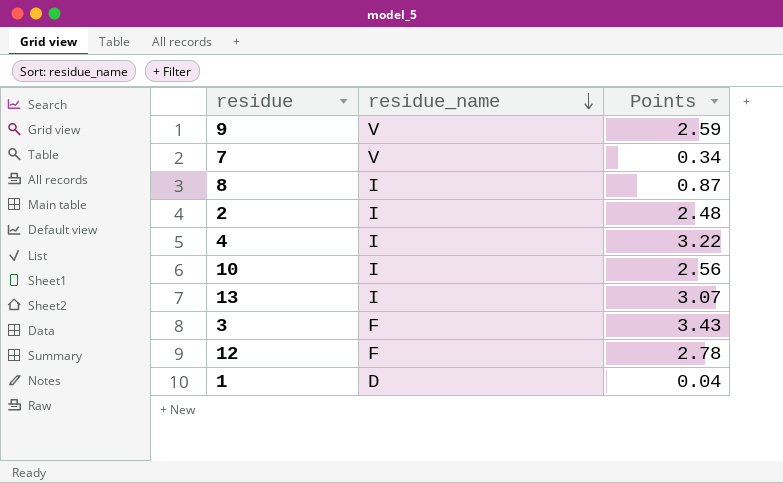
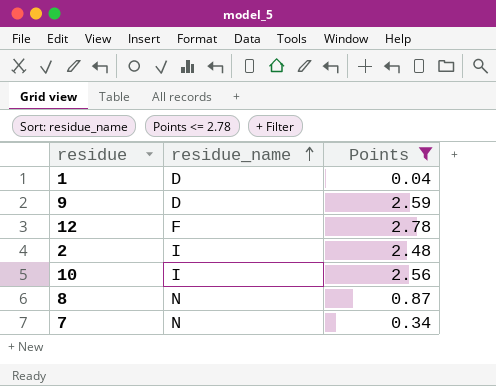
filter: none -> Points <= 2.78
row order: residue_name descending -> residue_name ascending
9 | residue_name: V -> D
8 | residue_name: I -> N
7 | residue_name: V -> N

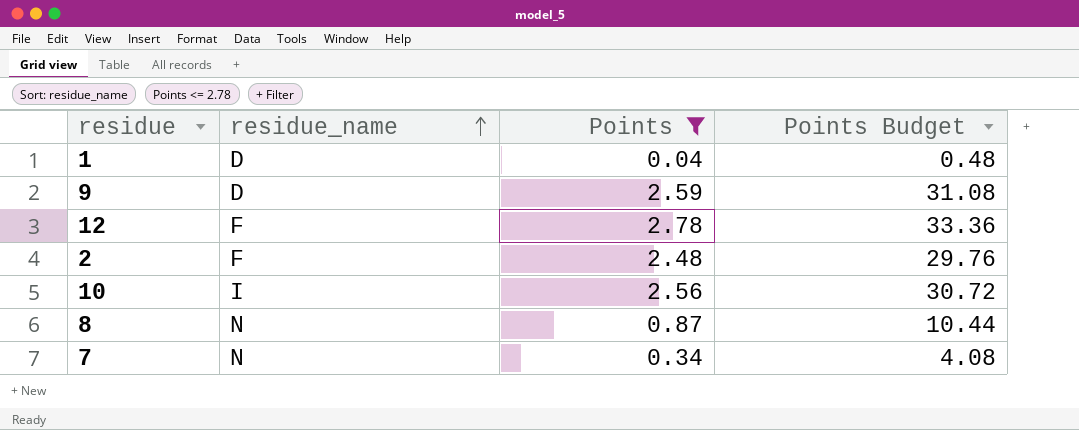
column Points Budget | formula: none -> [Points] * 12
2 | residue_name: I -> F

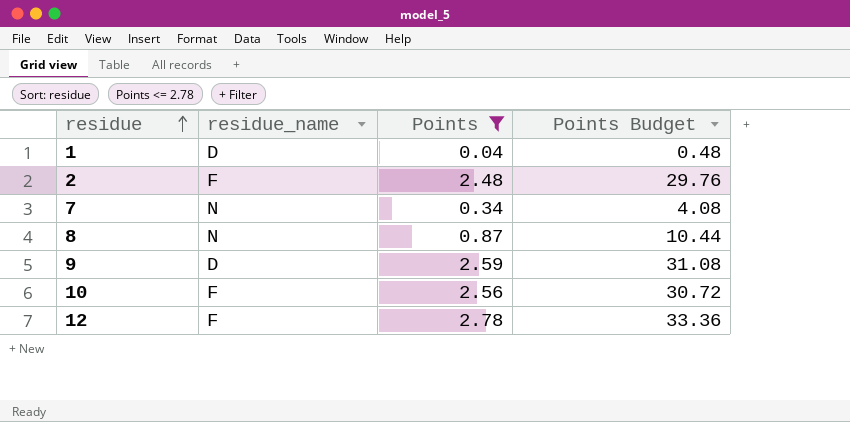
row order: residue_name ascending -> residue ascending
10 | residue_name: I -> F

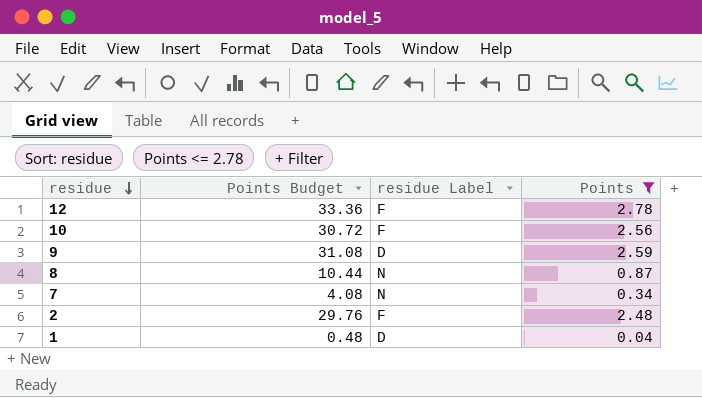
row order: residue ascending -> residue descending
column Points Budget | position: 4 -> 2
column name: residue_name -> residue Label

